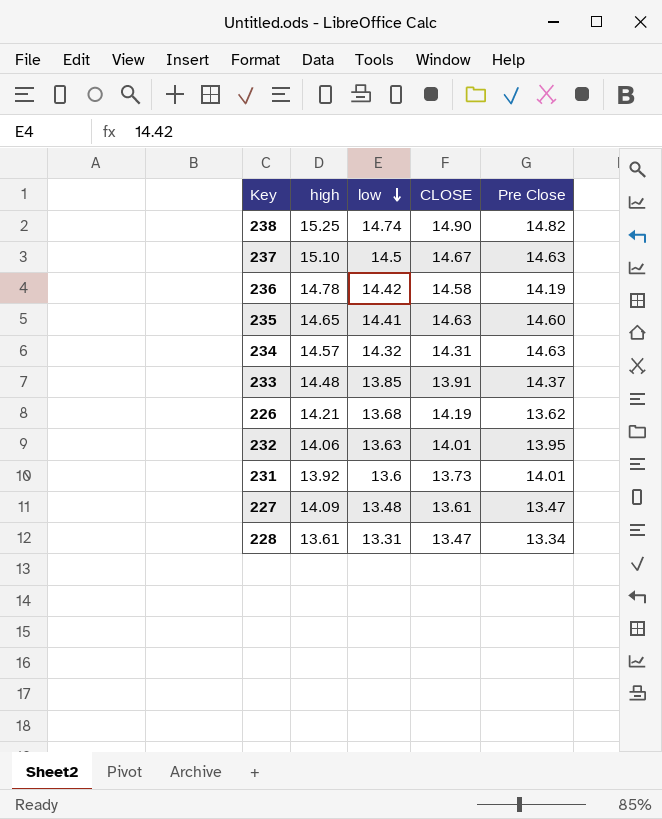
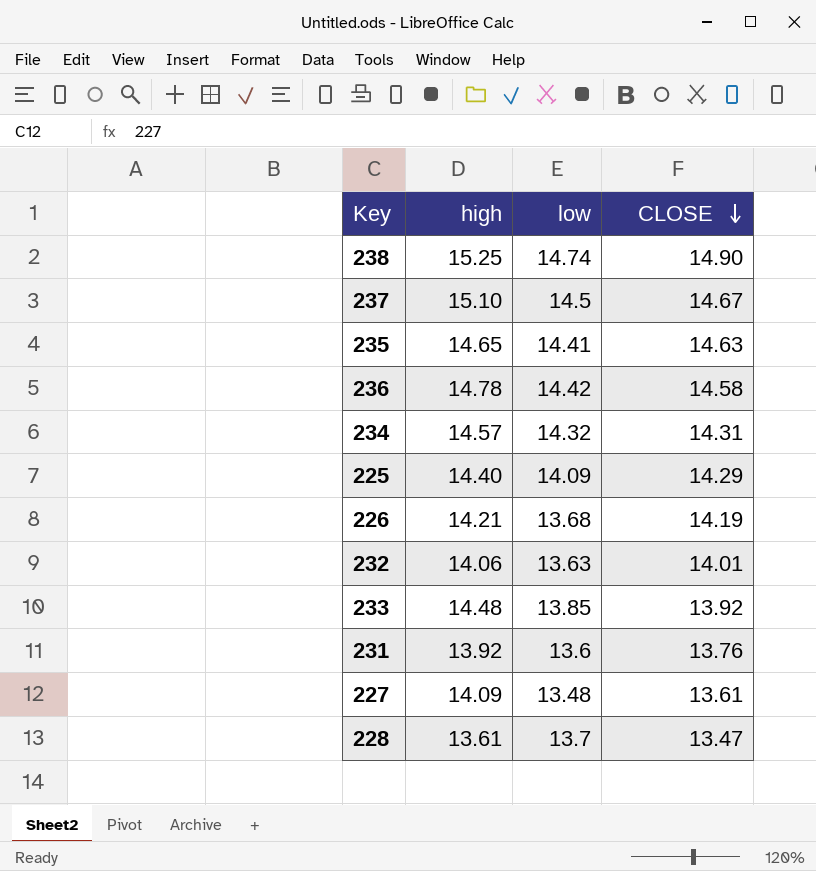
row order: low descending -> CLOSE descending
column Pre Close | position: 5 -> none
row 225: none -> 14.40 | 14.09 | 14.29
233 | CLOSE: 13.91 -> 13.92
231 | CLOSE: 13.73 -> 13.76
228 | low: 13.31 -> 13.7

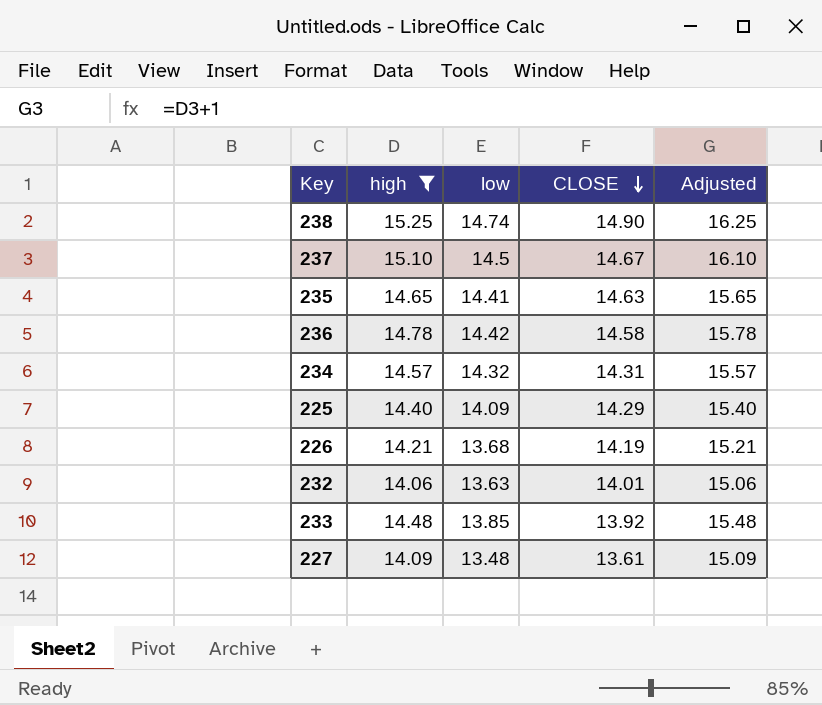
filter: none -> high >= 14.06
column Adjusted | formula: none -> [high] + 1

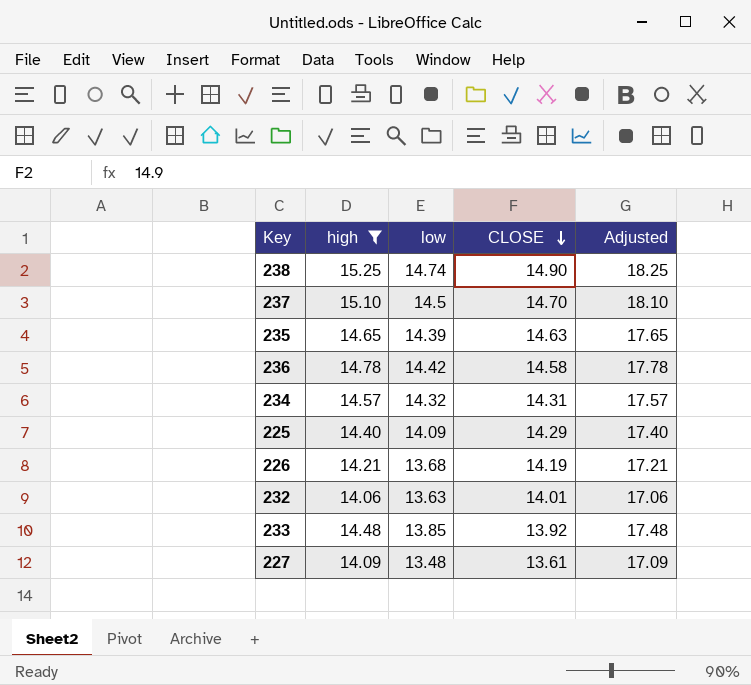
column Adjusted | formula: [high] + 1 -> [high] + 3
237 | CLOSE: 14.67 -> 14.70
235 | low: 14.41 -> 14.39

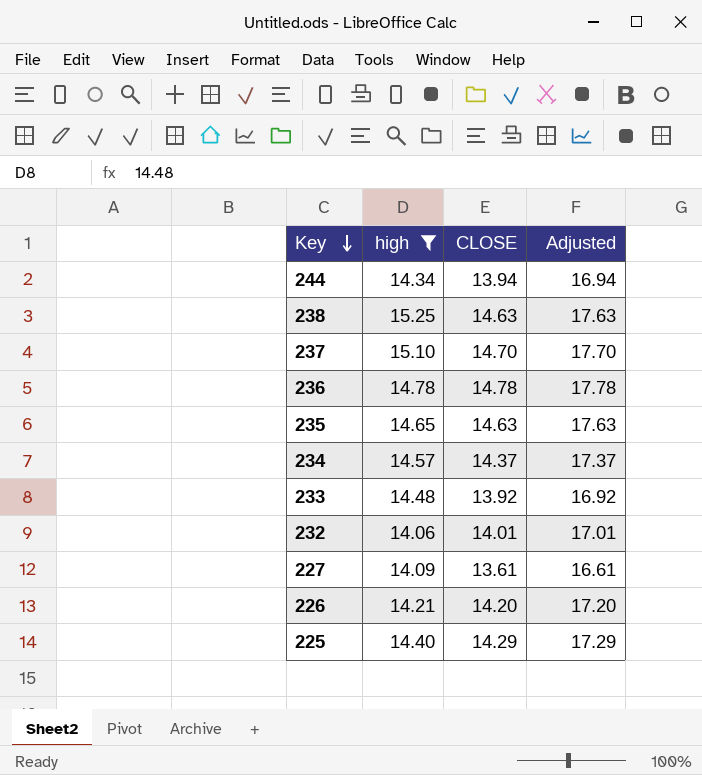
row order: CLOSE descending -> Key descending
column low | position: 3 -> none
column Adjusted | formula: [high] + 3 -> [CLOSE] + 3
row 244: none -> 14.34 | 13.94 | 16.94
238 | CLOSE: 14.90 -> 14.63
236 | CLOSE: 14.58 -> 14.78
234 | CLOSE: 14.31 -> 14.37
226 | CLOSE: 14.19 -> 14.20

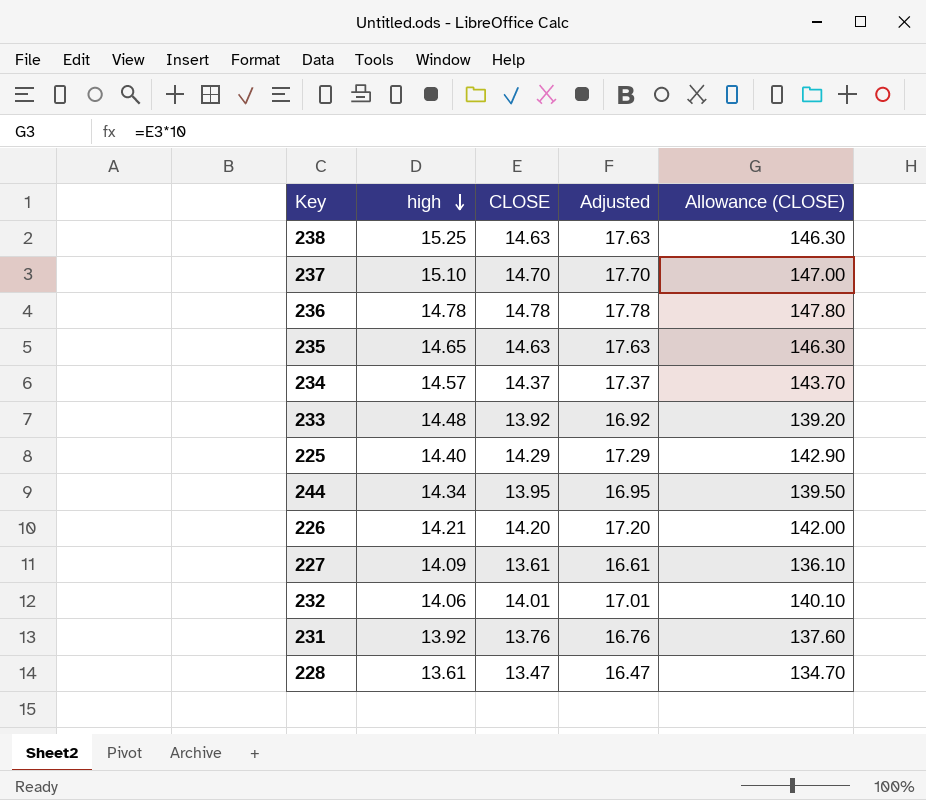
filter: high >= 14.06 -> none
row order: Key descending -> high descending
column Allowance (CLOSE) | formula: none -> [CLOSE] * 10
244 | CLOSE: 13.94 -> 13.95
244 | Adjusted: 16.94 -> 16.95

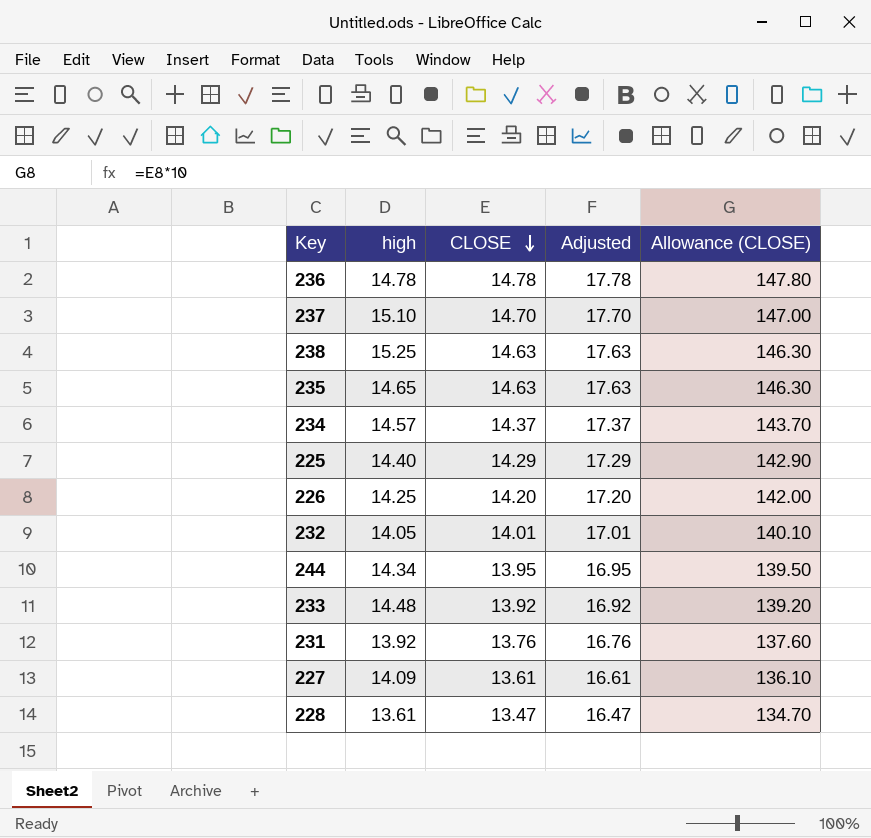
row order: high descending -> CLOSE descending
226 | high: 14.21 -> 14.25
232 | high: 14.06 -> 14.05

